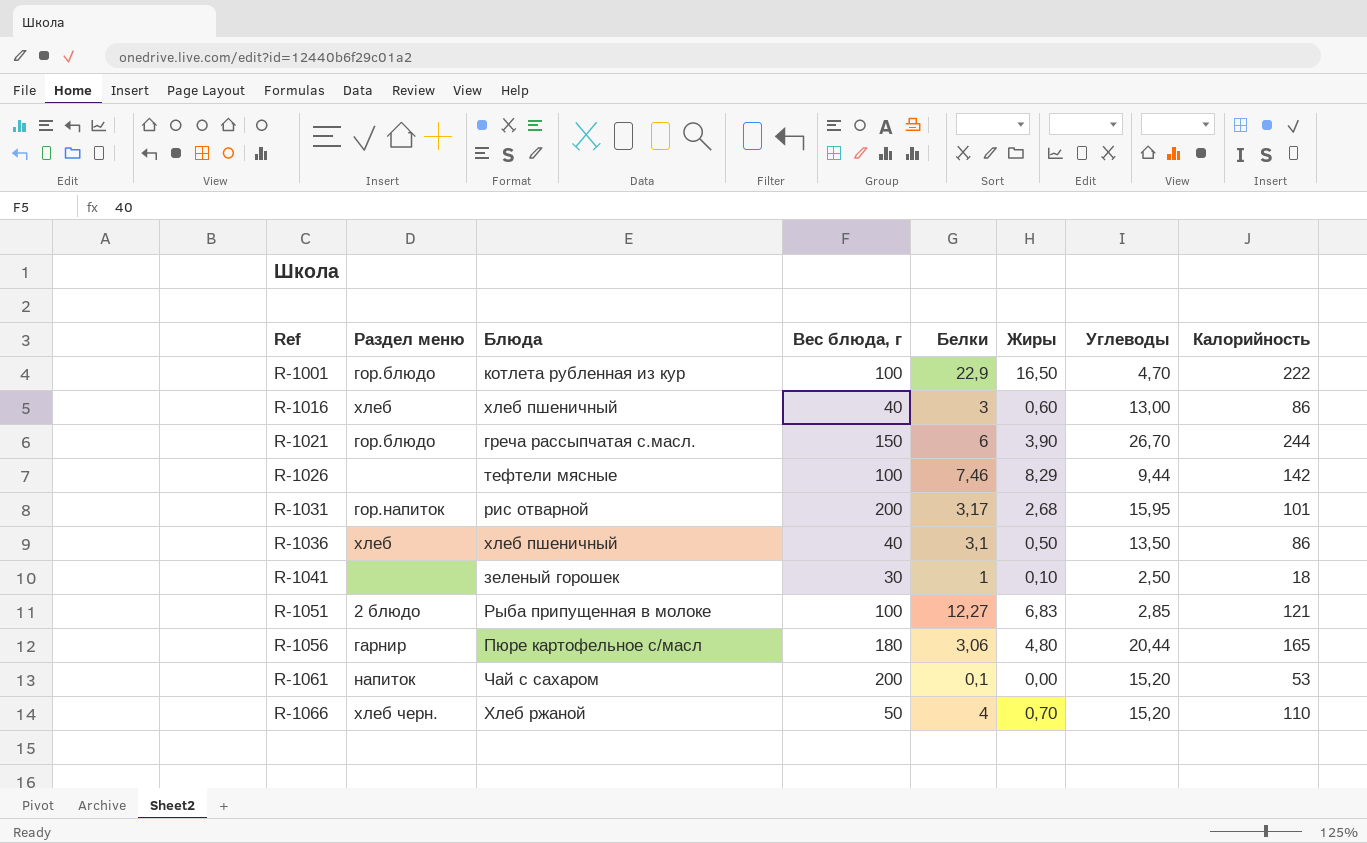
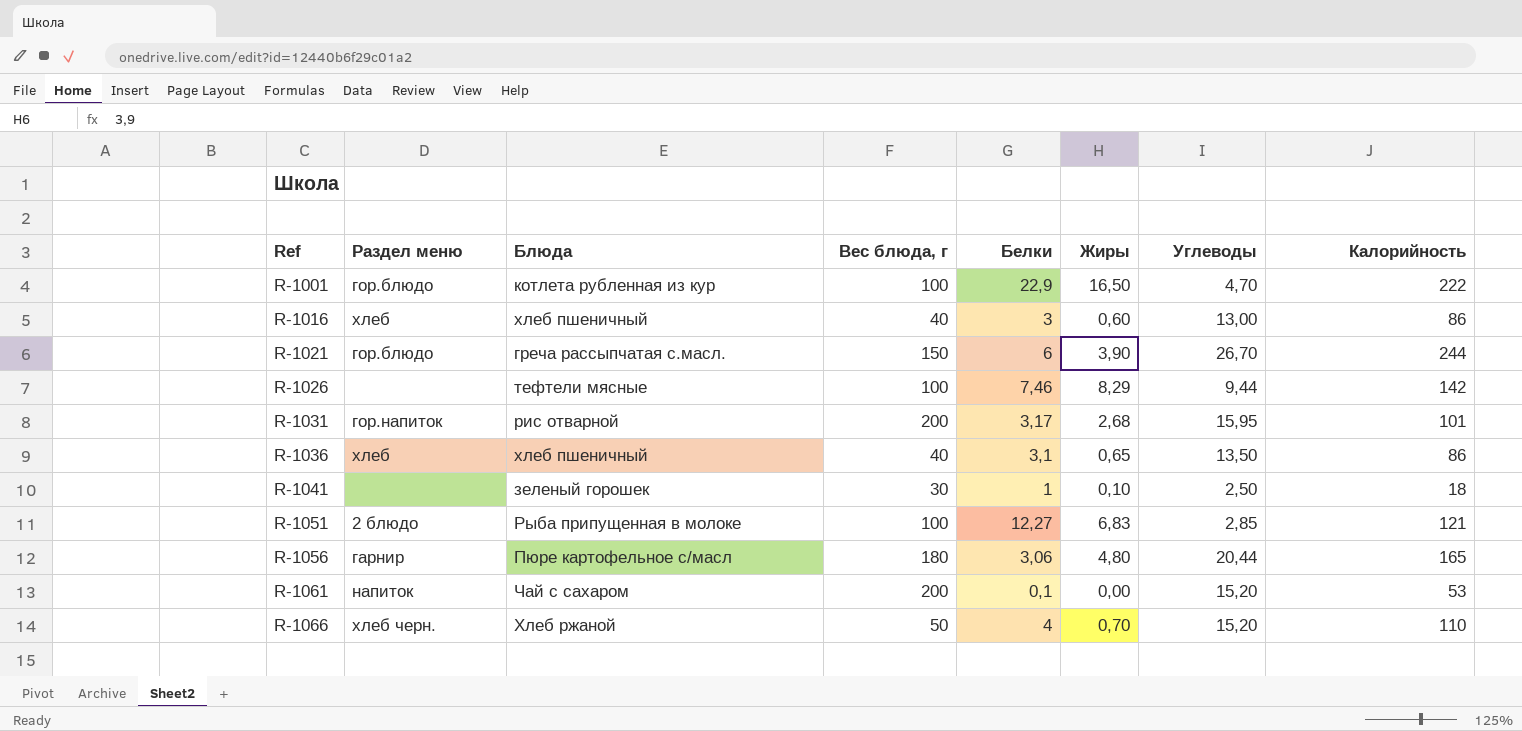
R-1036 | Жиры: 0,50 -> 0,65

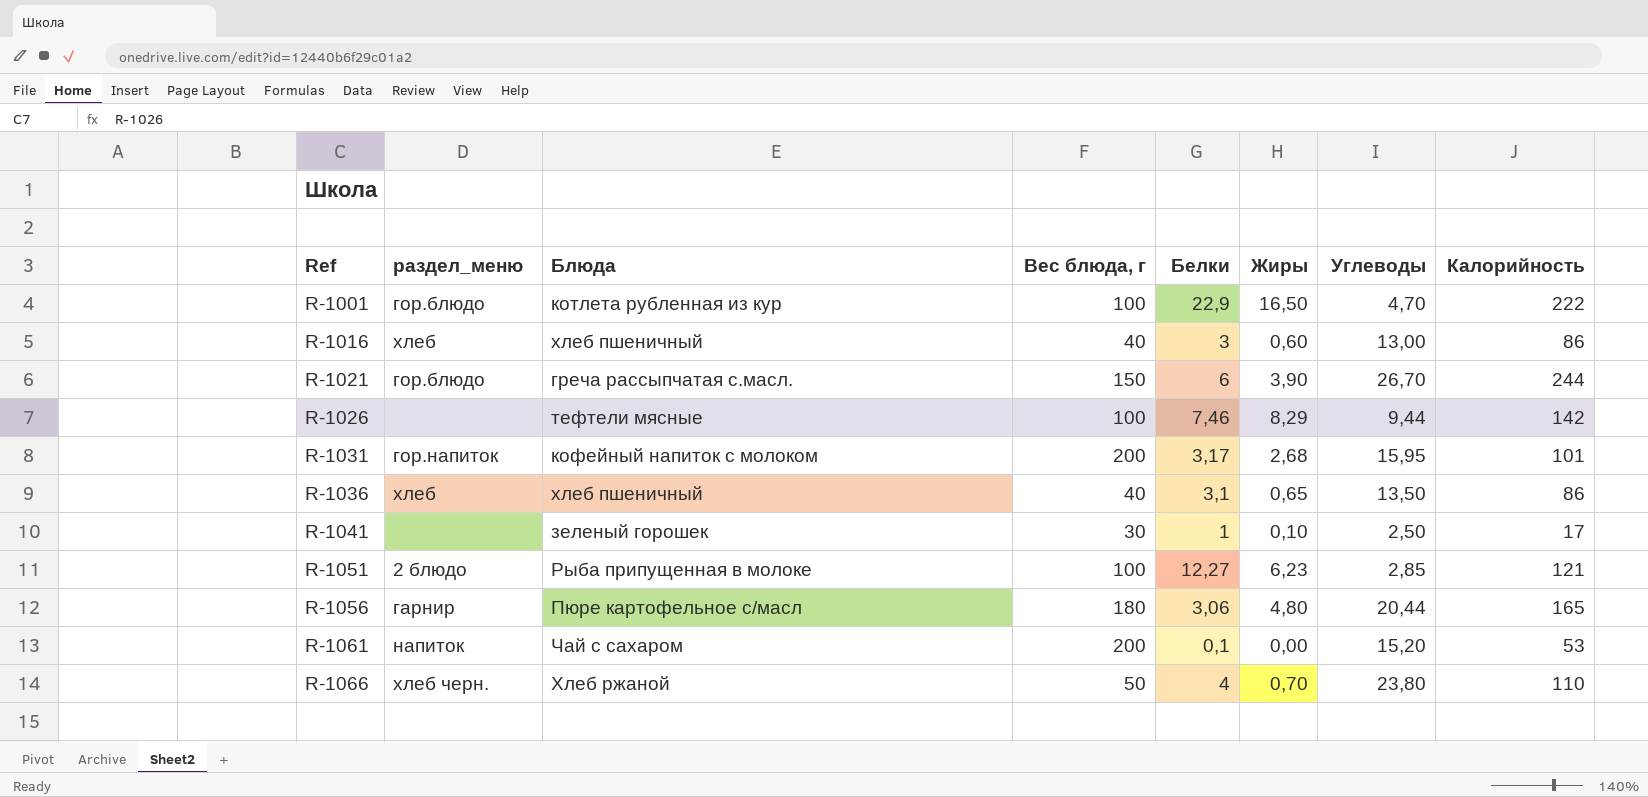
column name: Раздел меню -> раздел_меню
R-1031 | Блюда: рис отварной -> кофейный напиток с молоком
R-1041 | Калорийность: 18 -> 17
R-1051 | Жиры: 6,83 -> 6,23
R-1066 | Углеводы: 15,20 -> 23,80

